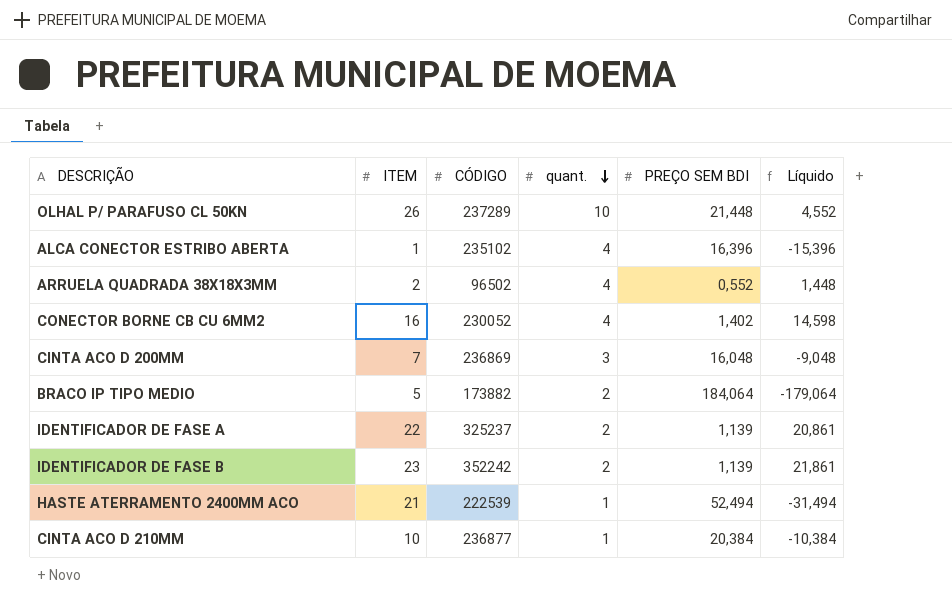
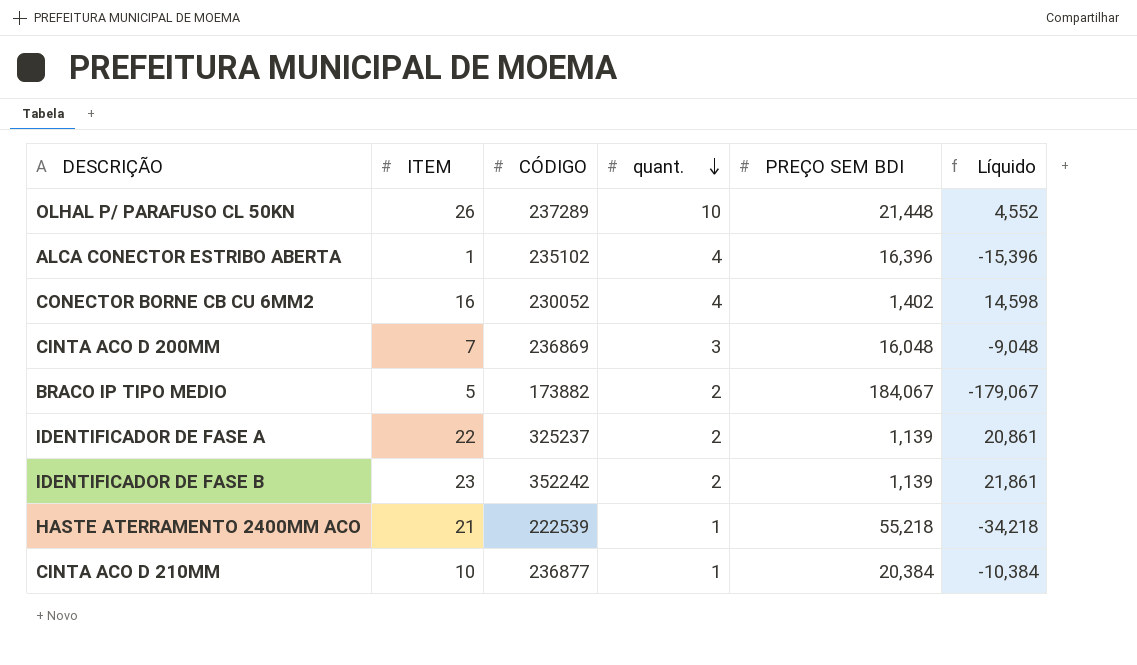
row ARRUELA QUADRADA 38X18X3MM: 2 | 96502 | 4 | 0,552 | 1,448 -> none
BRACO IP TIPO MEDIO | PREÇO SEM BDI: 184,064 -> 184,067
BRACO IP TIPO MEDIO | Líquido: -179,064 -> -179,067
HASTE ATERRAMENTO 2400MM ACO | PREÇO SEM BDI: 52,494 -> 55,218
HASTE ATERRAMENTO 2400MM ACO | Líquido: -31,494 -> -34,218

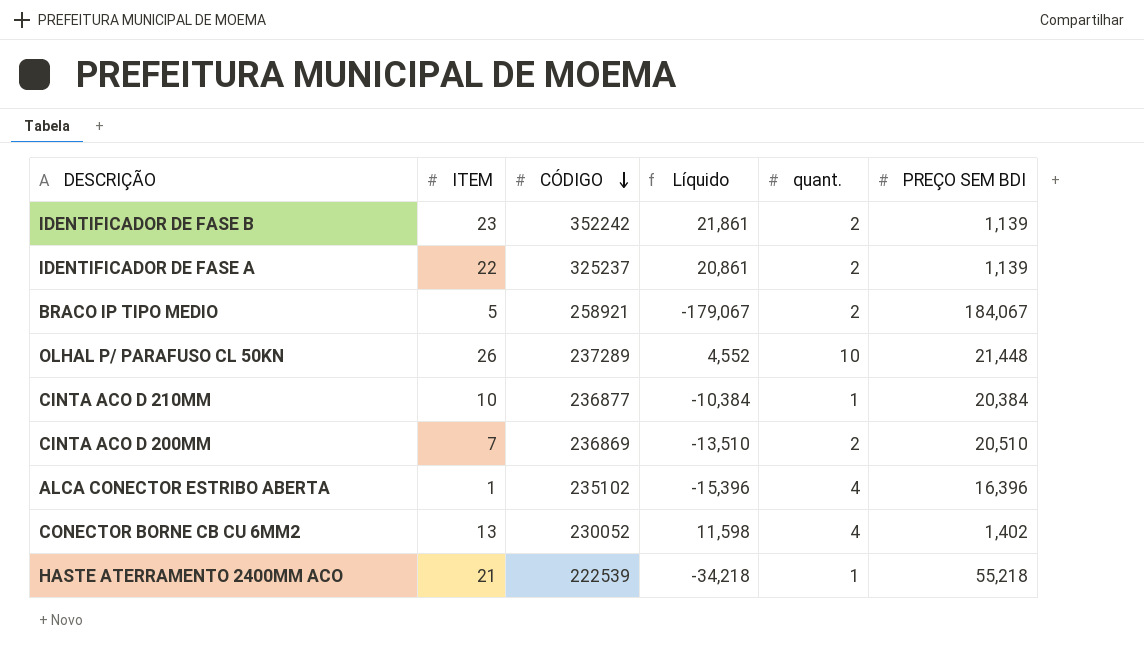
row order: quant. descending -> CÓDIGO descending
column Líquido | position: 6 -> 4
BRACO IP TIPO MEDIO | CÓDIGO: 173882 -> 258921
CINTA ACO D 200MM | Líquido: -9,048 -> -13,510
CINTA ACO D 200MM | quant.: 3 -> 2
CINTA ACO D 200MM | PREÇO SEM BDI: 16,048 -> 20,510
CONECTOR BORNE CB CU 6MM2 | ITEM: 16 -> 13
CONECTOR BORNE CB CU 6MM2 | Líquido: 14,598 -> 11,598

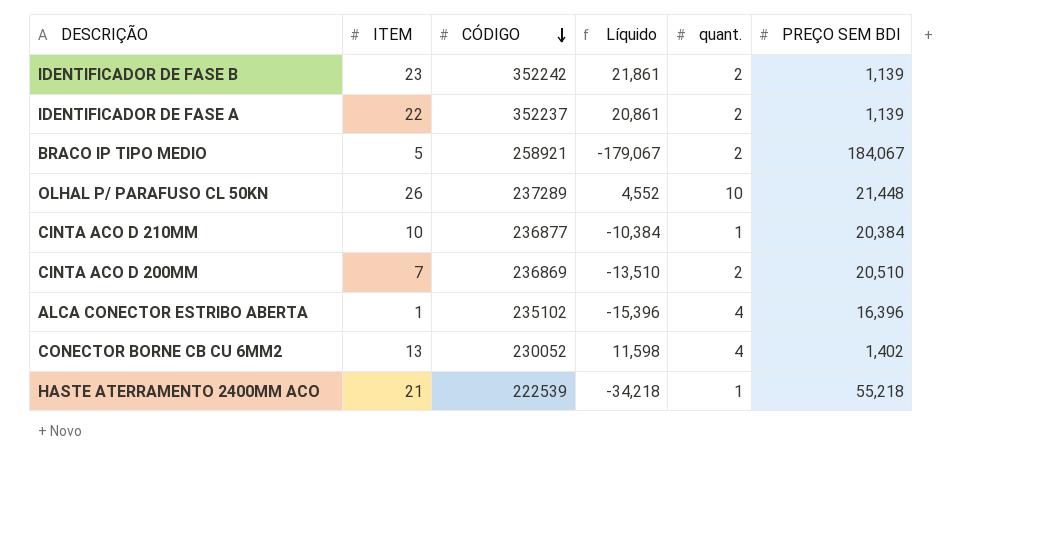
IDENTIFICADOR DE FASE A | CÓDIGO: 325237 -> 352237

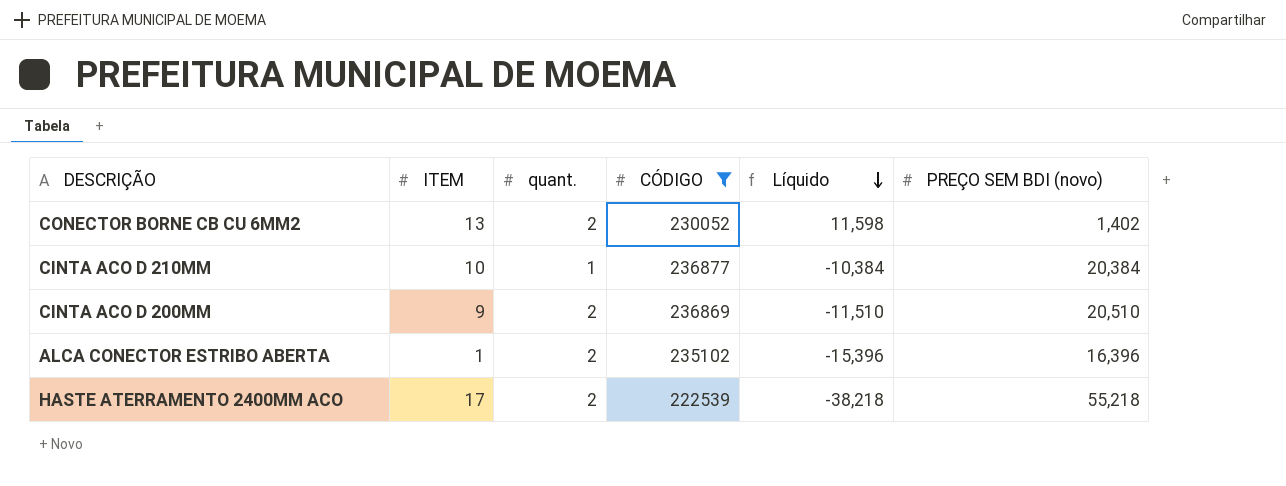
filter: none -> CÓDIGO <= 236877
row order: CÓDIGO descending -> Líquido descending
column quant. | position: 5 -> 3
column name: PREÇO SEM BDI -> PREÇO SEM BDI (novo)
CONECTOR BORNE CB CU 6MM2 | quant.: 4 -> 2
CINTA ACO D 200MM | ITEM: 7 -> 9
CINTA ACO D 200MM | Líquido: -13,510 -> -11,510
ALCA CONECTOR ESTRIBO ABERTA | quant.: 4 -> 2
HASTE ATERRAMENTO 2400MM ACO | ITEM: 21 -> 17
HASTE ATERRAMENTO 2400MM ACO | quant.: 1 -> 2
HASTE ATERRAMENTO 2400MM ACO | Líquido: -34,218 -> -38,218

